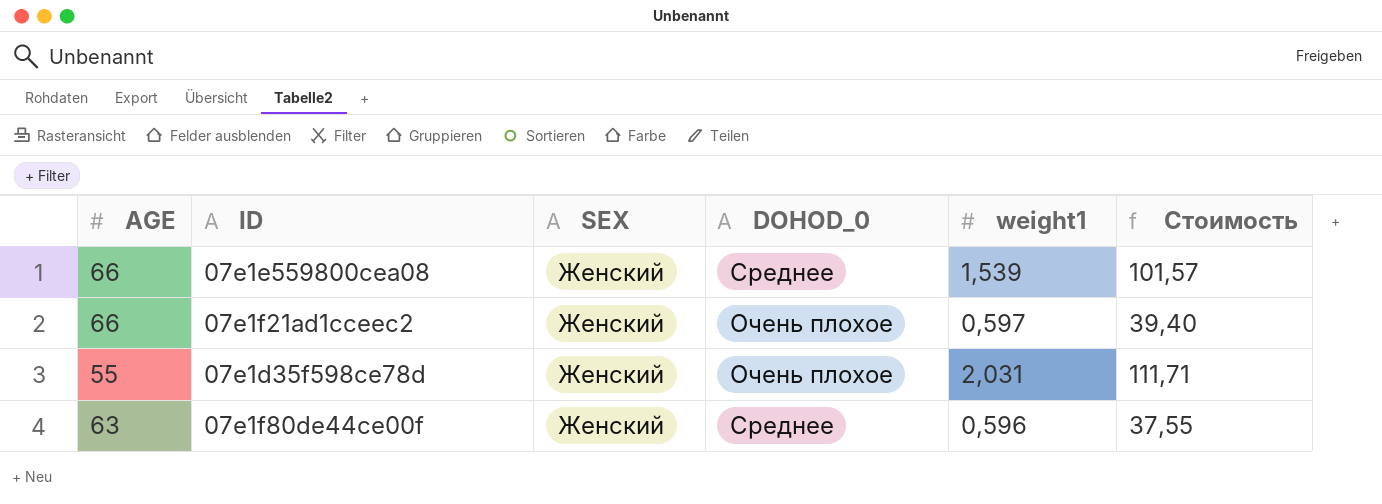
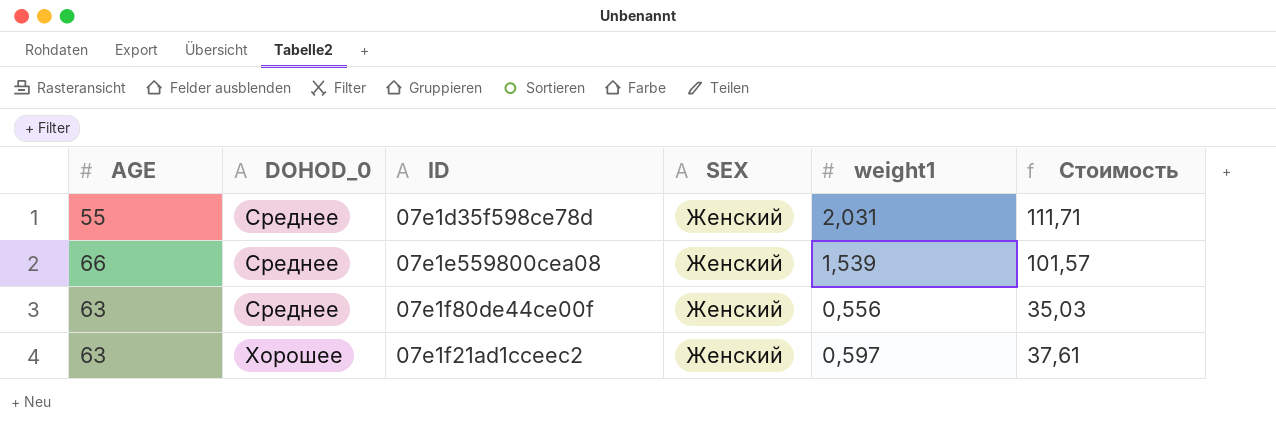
row order: none -> DOHOD_0 ascending
column DOHOD_0 | position: 4 -> 2
07e1d35f598ce78d | DOHOD_0: Очень плохое -> Среднее
07e1f80de44ce00f | weight1: 0,596 -> 0,556
07e1f80de44ce00f | Стоимость: 37,55 -> 35,03
07e1f21ad1cceec2 | AGE: 66 -> 63
07e1f21ad1cceec2 | DOHOD_0: Очень плохое -> Хорошее
07e1f21ad1cceec2 | Стоимость: 39,40 -> 37,61

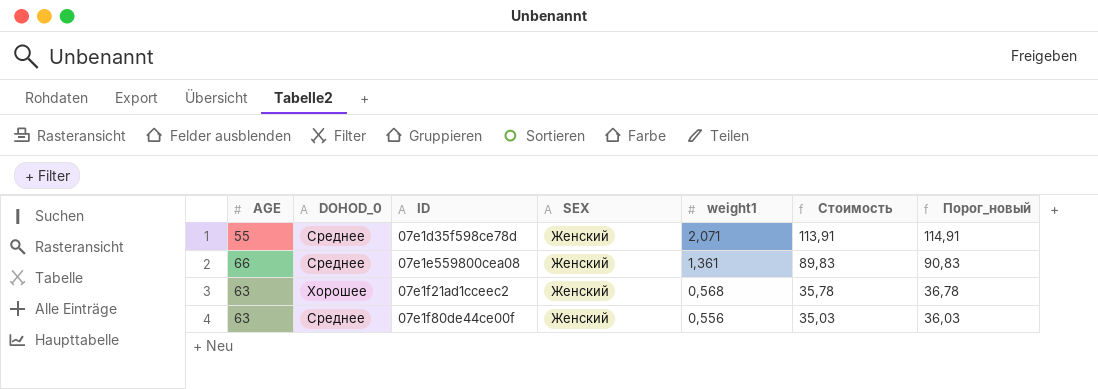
row order: DOHOD_0 ascending -> ID ascending
column Порог_новый | formula: none -> [Стоимость] + 1
07e1d35f598ce78d | weight1: 2,031 -> 2,071
07e1d35f598ce78d | Стоимость: 111,71 -> 113,91
07e1e559800cea08 | weight1: 1,539 -> 1,361
07e1e559800cea08 | Стоимость: 101,57 -> 89,83
07e1f21ad1cceec2 | weight1: 0,597 -> 0,568
07e1f21ad1cceec2 | Стоимость: 37,61 -> 35,78

